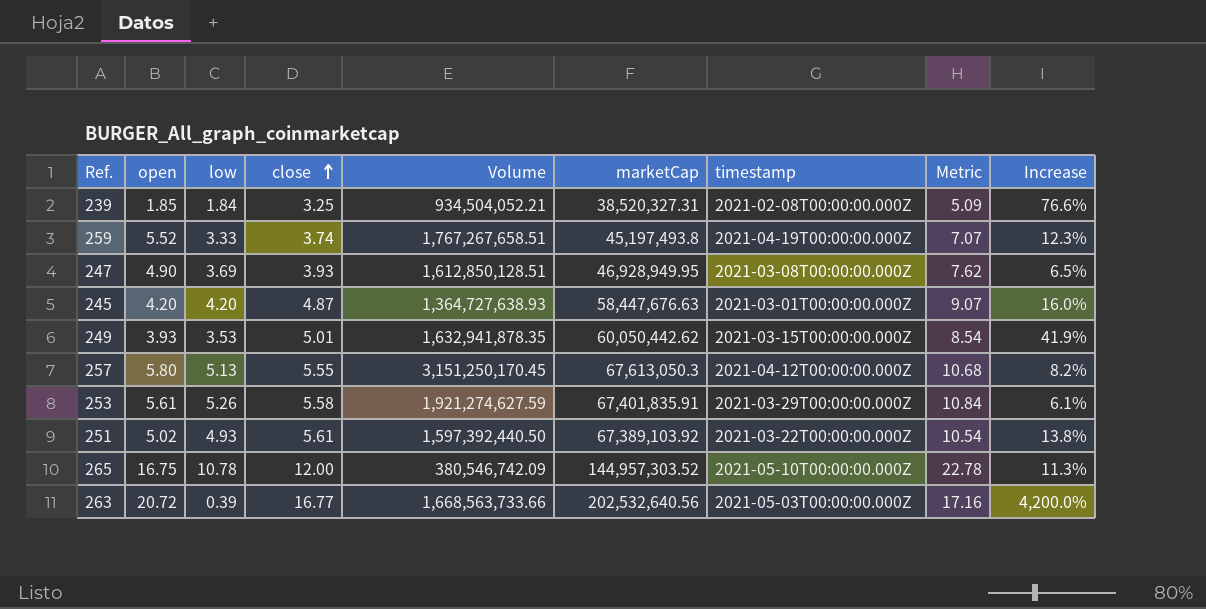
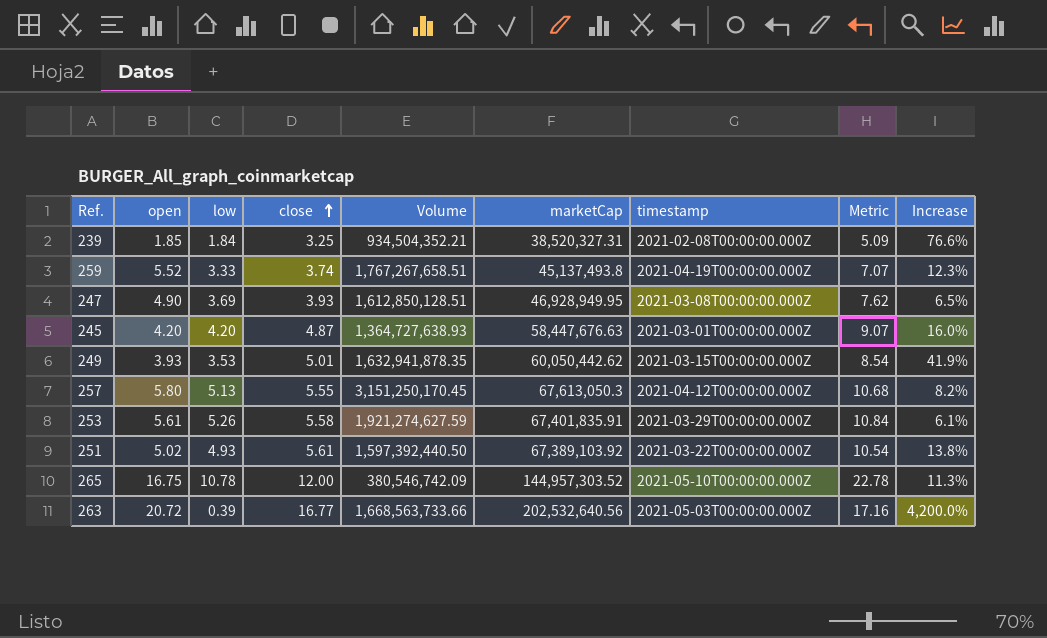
239 | Volume: 934,504,052.21 -> 934,504,352.21
259 | marketCap: 45,197,493.8 -> 45,137,493.8

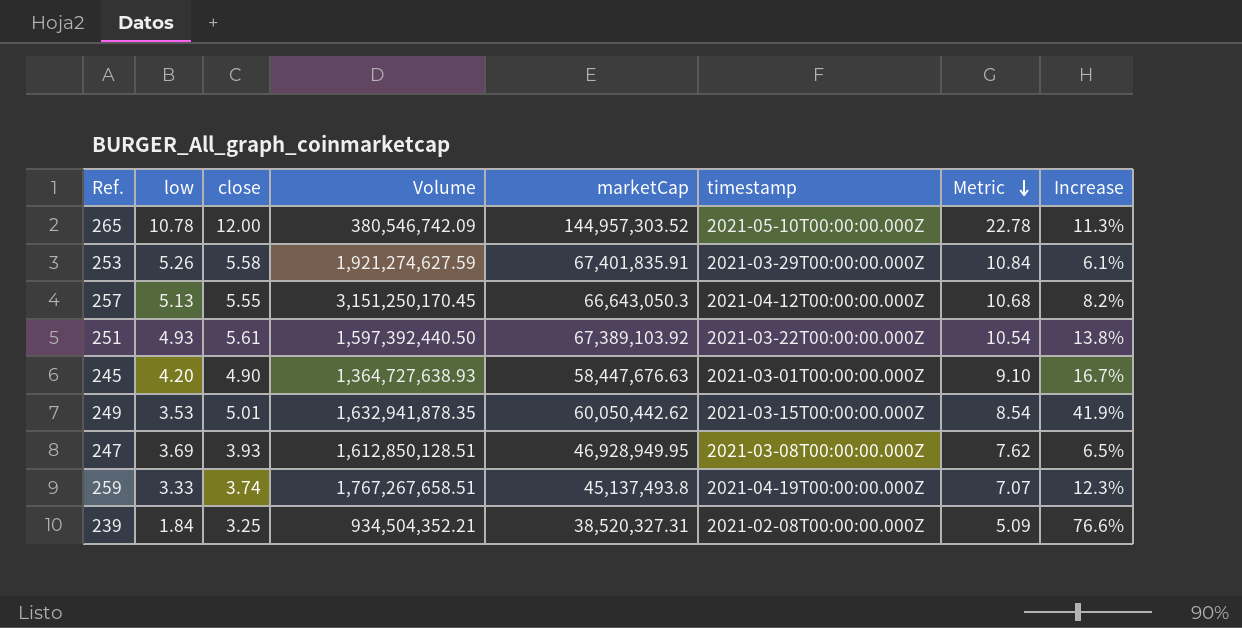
row order: close ascending -> Metric descending
column open | position: 2 -> none
row 263: 20.72 | 0.39 | 16.77 | 1,668,563,733.66 | 202,532,640.56 | 2021-05-03T00:00:00.000Z | 17.16 | 4,200.0% -> none
257 | marketCap: 67,613,050.3 -> 66,643,050.3
245 | close: 4.87 -> 4.90
245 | Metric: 9.07 -> 9.10
245 | Increase: 16.0% -> 16.7%

